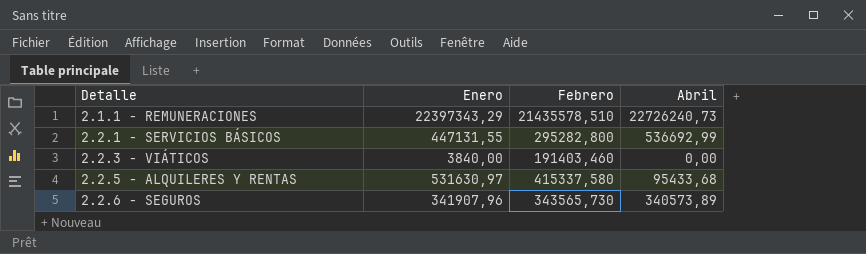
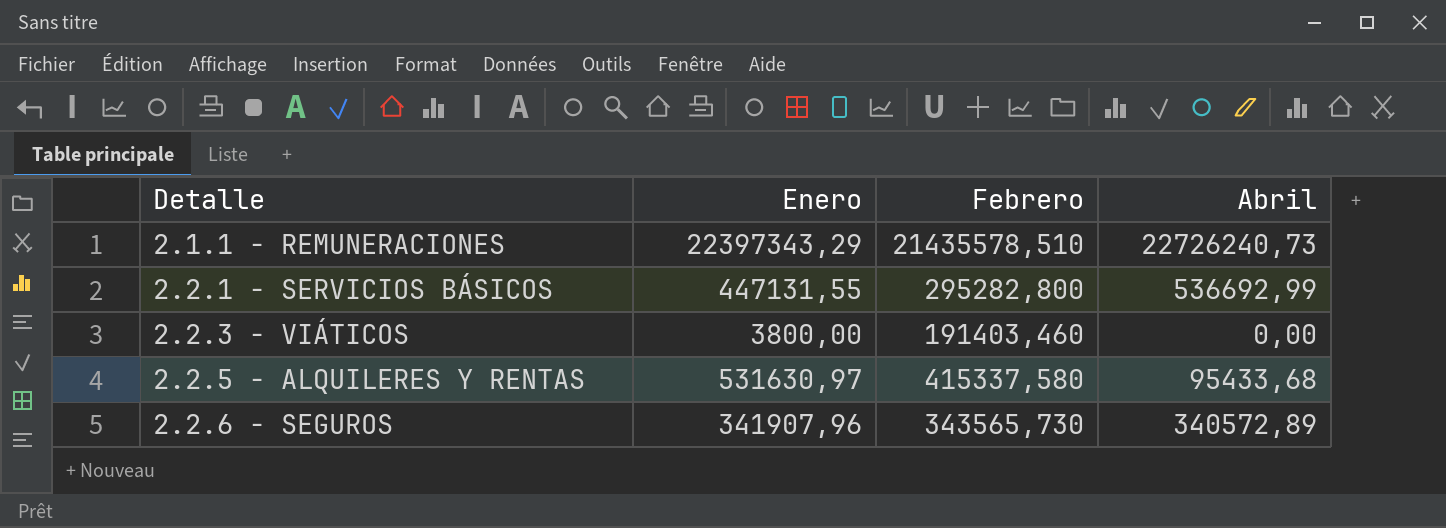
2.2.3 - VIÁTICOS | Enero: 3840,00 -> 3800,00
2.2.6 - SEGUROS | Abril: 340573,89 -> 340572,89

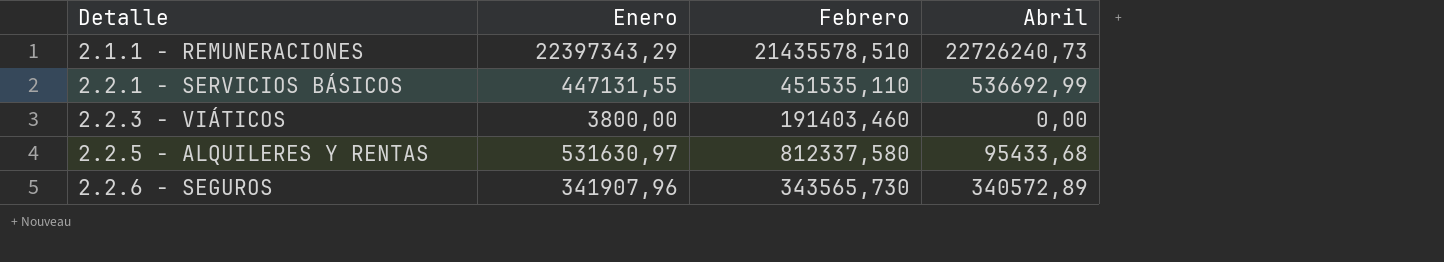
2.2.1 - SERVICIOS BÁSICOS | Febrero: 295282,800 -> 451535,110
2.2.5 - ALQUILERES Y RENTAS | Febrero: 415337,580 -> 812337,580

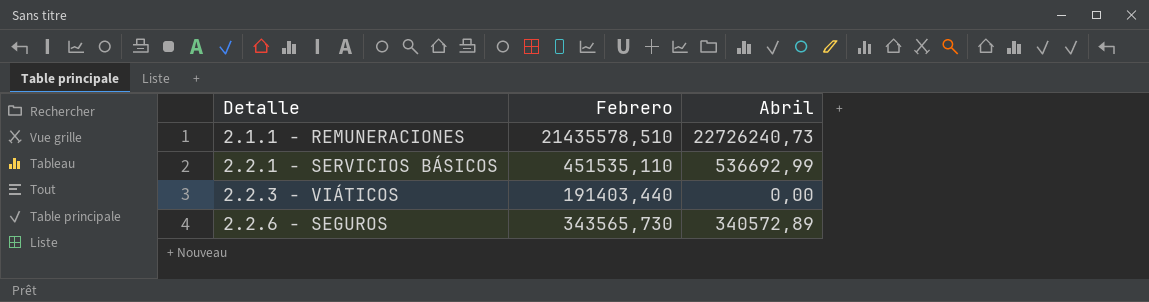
column Enero | position: 2 -> none
row 2.2.5 - ALQUILERES Y RENTAS: 531630,97 | 812337,580 | 95433,68 -> none
2.2.3 - VIÁTICOS | Febrero: 191403,460 -> 191403,440

